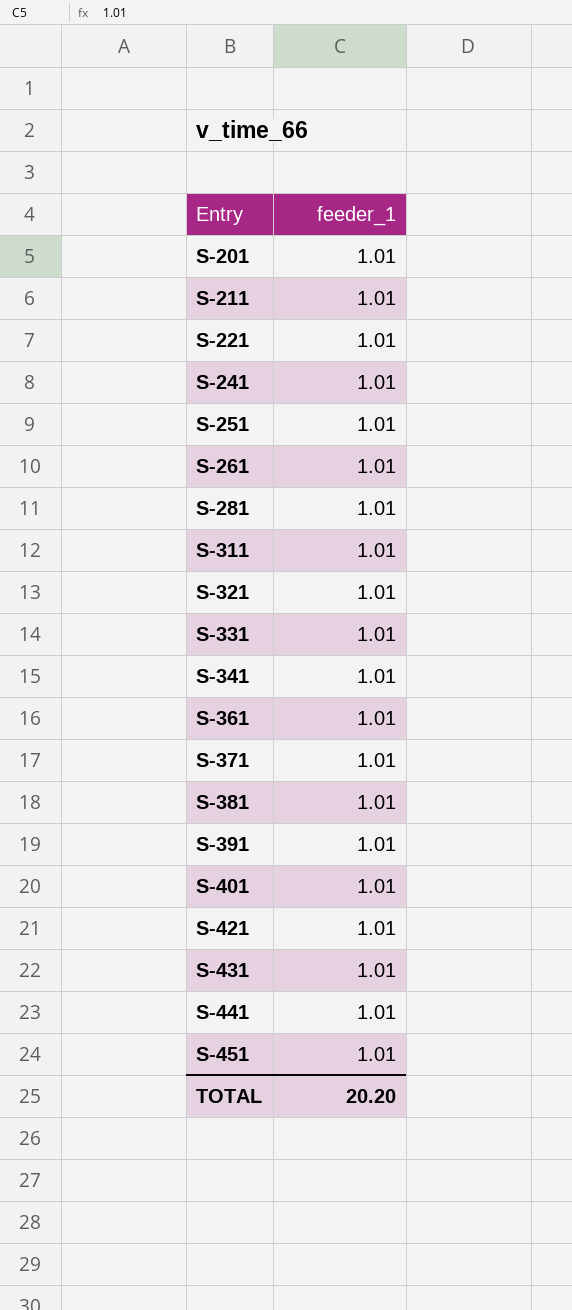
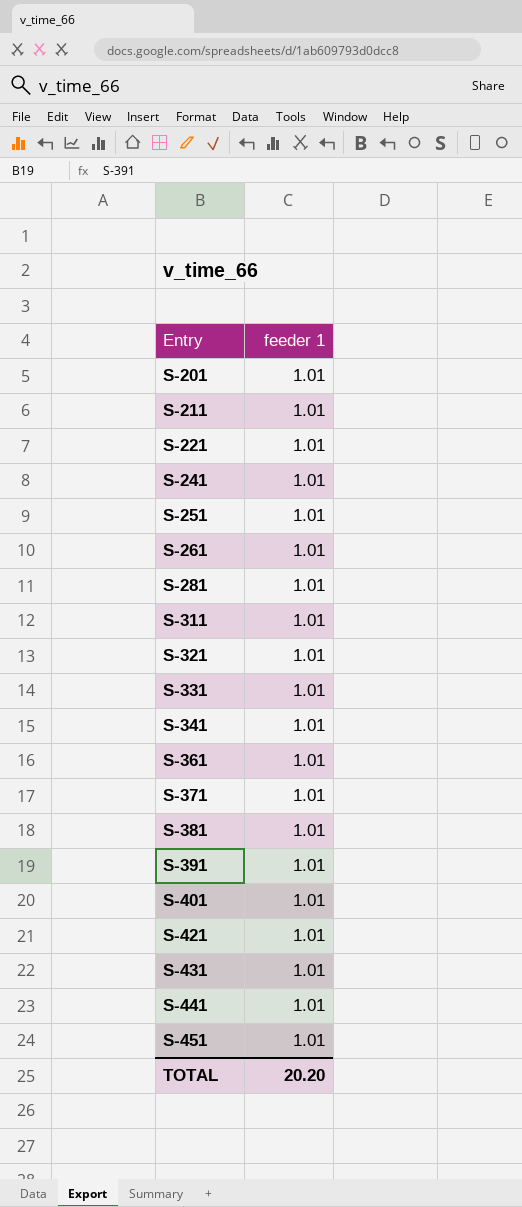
column name: feeder_1 -> feeder 1

